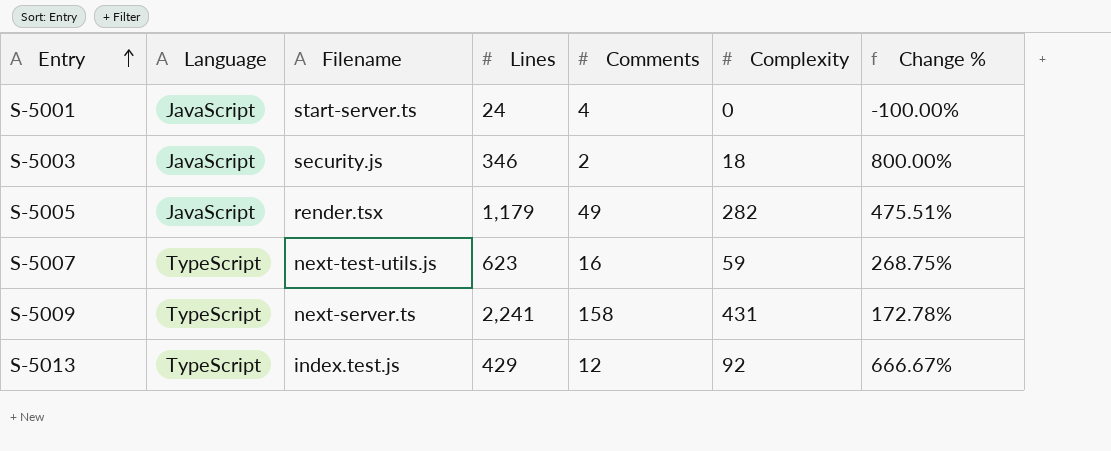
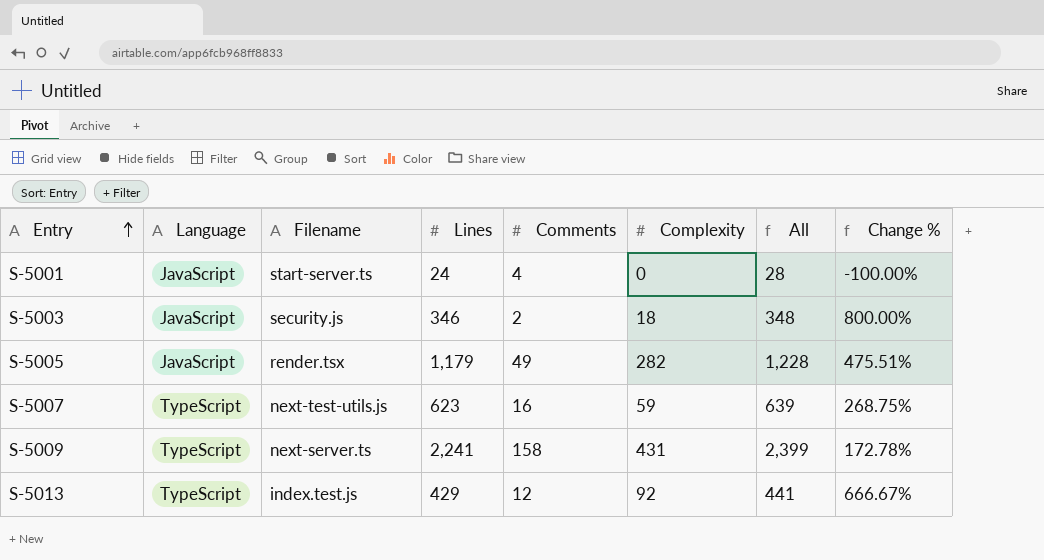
column All | formula: none -> [Lines] + [Comments]

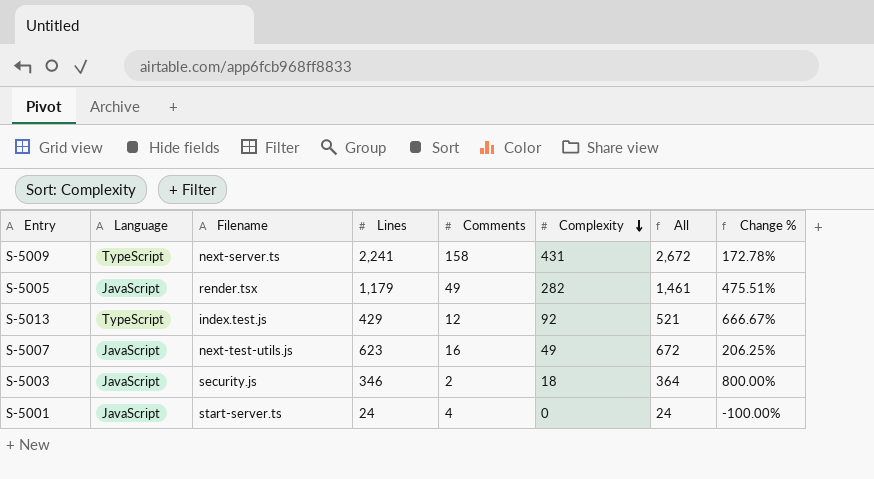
row order: Entry ascending -> Complexity descending
column All | formula: [Lines] + [Comments] -> [Lines] + [Complexity]
S-5007 | Language: TypeScript -> JavaScript
S-5007 | Complexity: 59 -> 49
S-5007 | Change %: 268.75% -> 206.25%

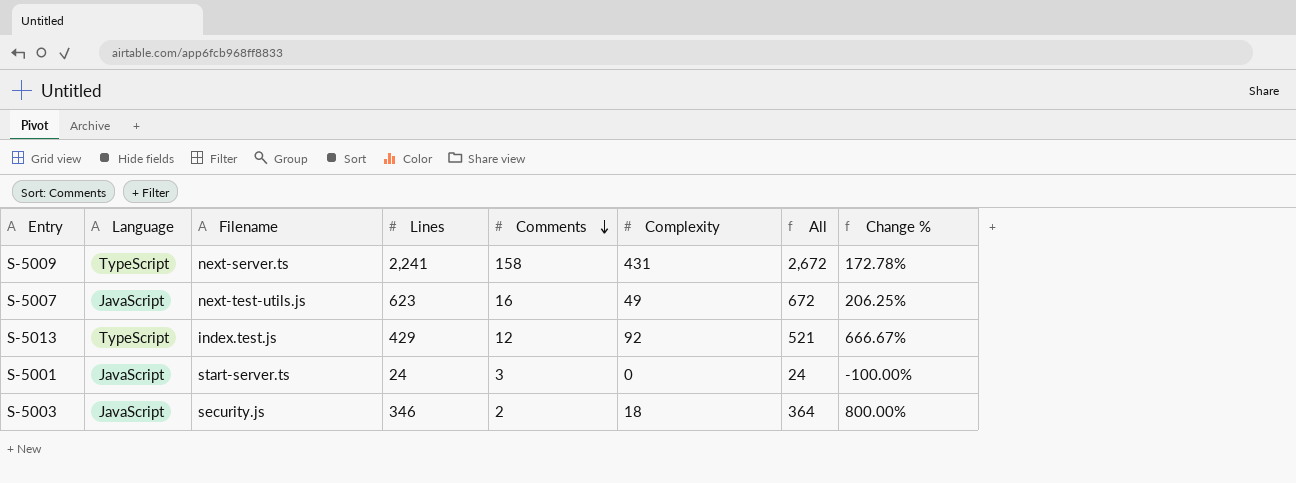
row order: Complexity descending -> Comments descending
row S-5005: JavaScript | render.tsx | 1,179 | 49 | 282 | 1,461 | 475.51% -> none
S-5001 | Comments: 4 -> 3

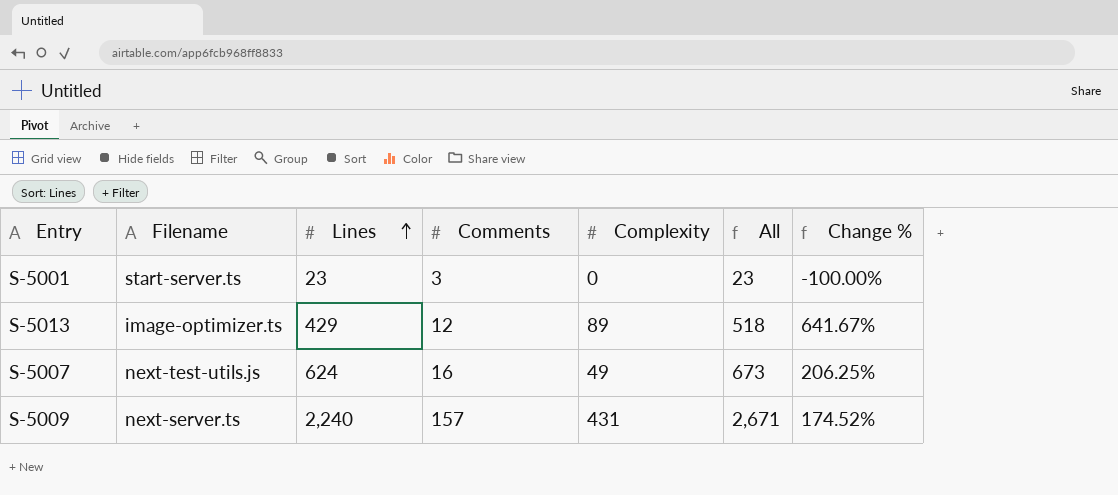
row order: Comments descending -> Lines ascending
column Language | position: 2 -> none
row S-5003: JavaScript | security.js | 346 | 2 | 18 | 364 | 800.00% -> none
S-5001 | Lines: 24 -> 23
S-5001 | All: 24 -> 23
S-5013 | Filename: index.test.js -> image-optimizer.ts
S-5013 | Complexity: 92 -> 89
S-5013 | All: 521 -> 518
S-5013 | Change %: 666.67% -> 641.67%
S-5007 | Lines: 623 -> 624
S-5007 | All: 672 -> 673
S-5009 | Lines: 2,241 -> 2,240
S-5009 | Comments: 158 -> 157
S-5009 | All: 2,672 -> 2,671
S-5009 | Change %: 172.78% -> 174.52%

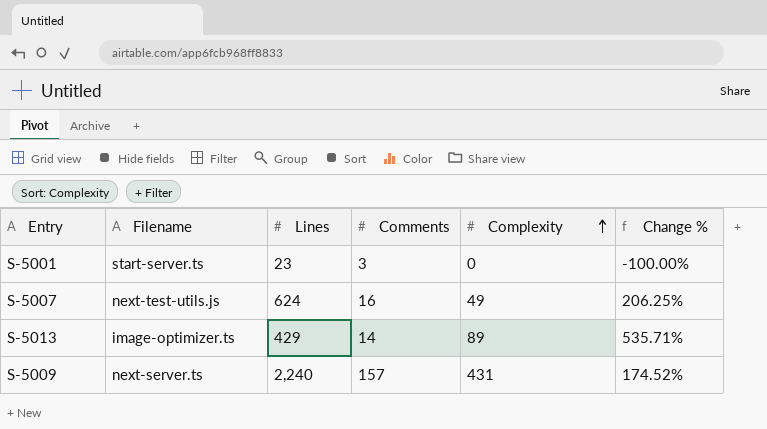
row order: Lines ascending -> Complexity ascending
column All | formula: [Lines] + [Complexity] -> none
S-5013 | Comments: 12 -> 14
S-5013 | Change %: 641.67% -> 535.71%

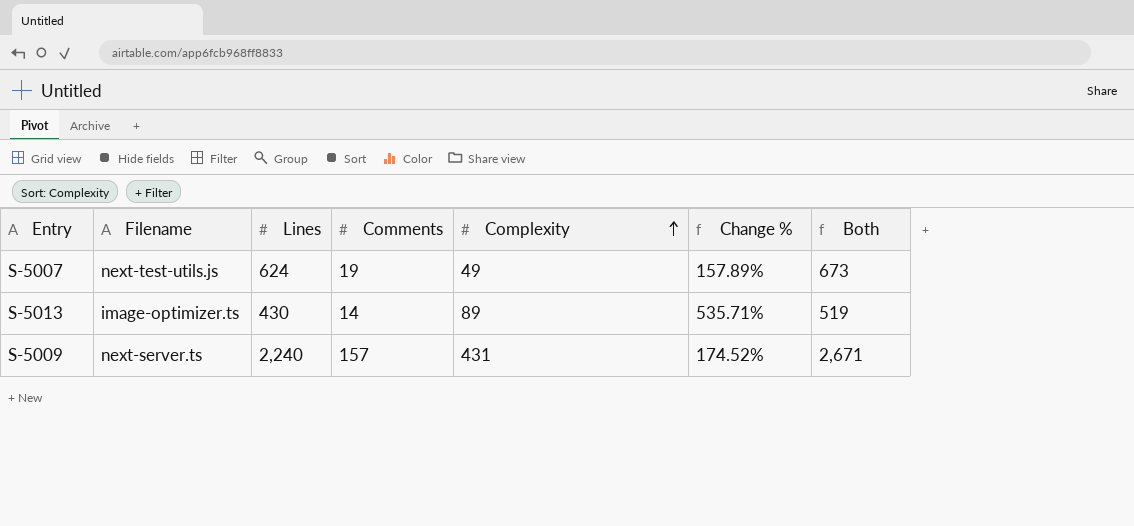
column Both | formula: none -> [Lines] + [Complexity]
row S-5001: start-server.ts | 23 | 3 | 0 | -100.00% -> none
S-5007 | Comments: 16 -> 19
S-5007 | Change %: 206.25% -> 157.89%
S-5013 | Lines: 429 -> 430

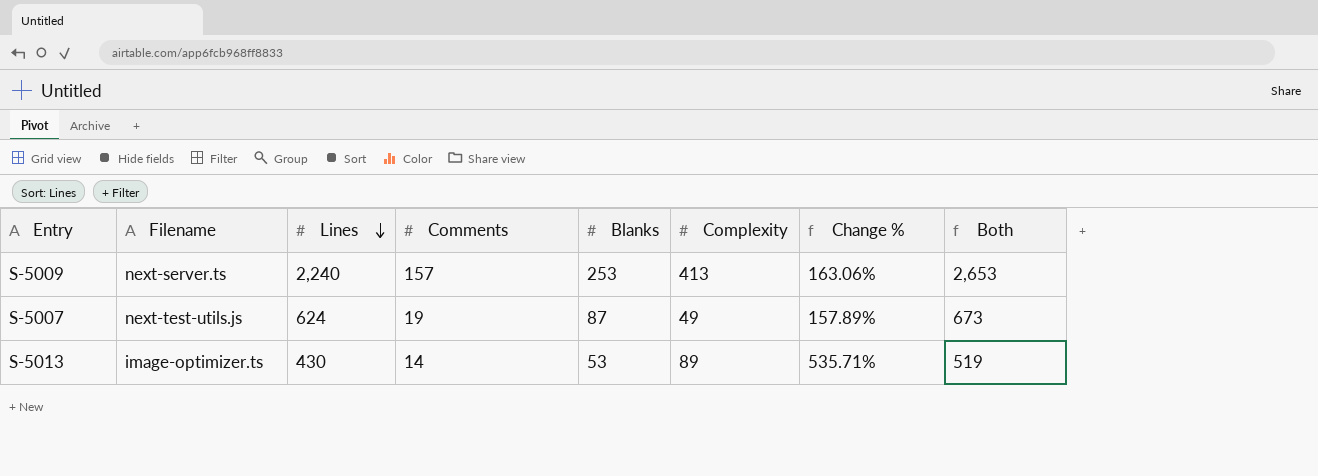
row order: Complexity ascending -> Lines descending
column Blanks | position: none -> 5
S-5009 | Complexity: 431 -> 413
S-5009 | Change %: 174.52% -> 163.06%
S-5009 | Both: 2,671 -> 2,653

